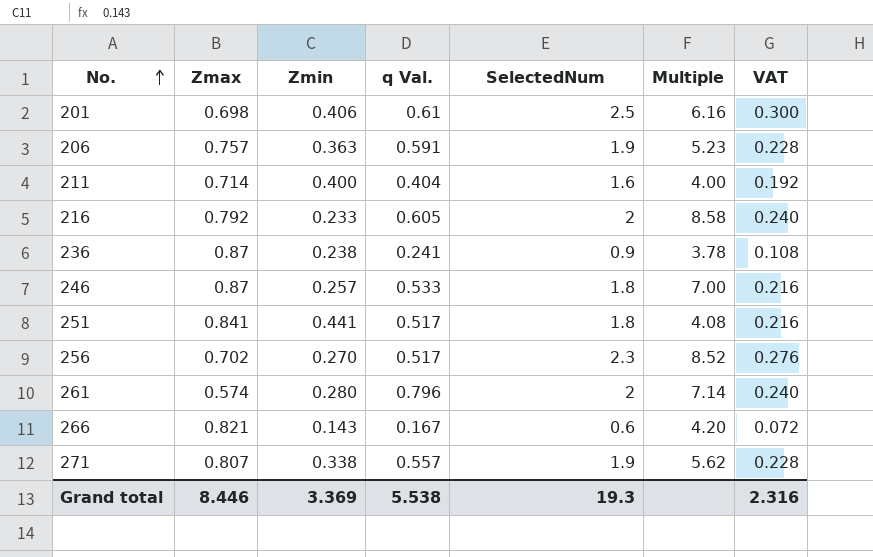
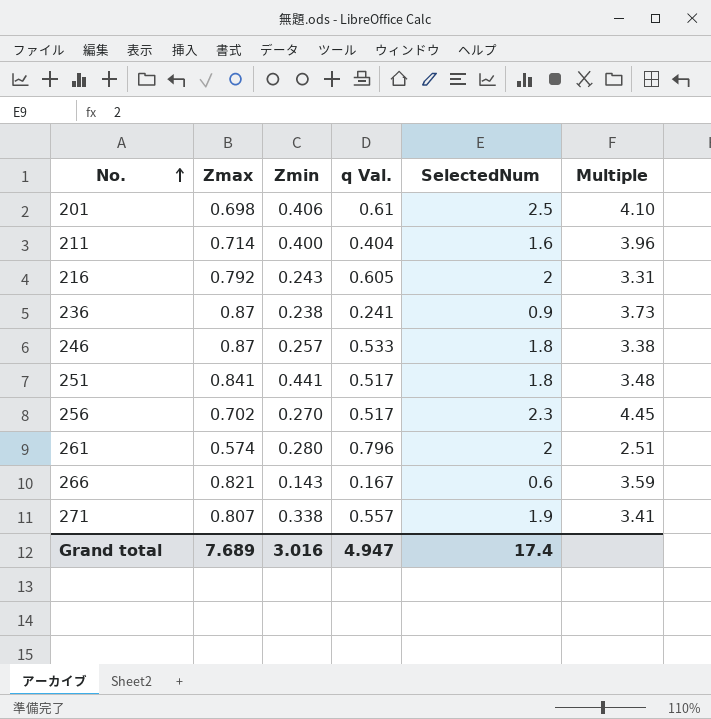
column VAT | formula: [SelectedNum] * 0.12 -> none
column Multiple | formula: [SelectedNum] / [Zmin] -> [SelectedNum] / [q Val.]
row 206: 0.757 | 0.363 | 0.591 | 1.9 | 5.23 | 0.228 -> none
216 | Zmin: 0.233 -> 0.243
Grand total | Zmax: 8.446 -> 7.689
Grand total | Zmin: 3.369 -> 3.016
Grand total | q Val.: 5.538 -> 4.947
Grand total | SelectedNum: 19.3 -> 17.4

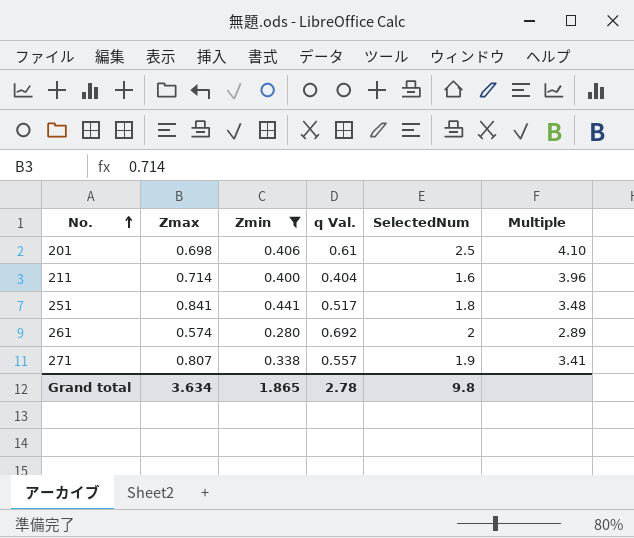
filter: none -> Zmin >= 0.280
261 | q Val.: 0.796 -> 0.692
261 | Multiple: 2.51 -> 2.89
Grand total | Zmax: 7.689 -> 3.634
Grand total | Zmin: 3.016 -> 1.865
Grand total | q Val.: 4.947 -> 2.78
Grand total | SelectedNum: 17.4 -> 9.8

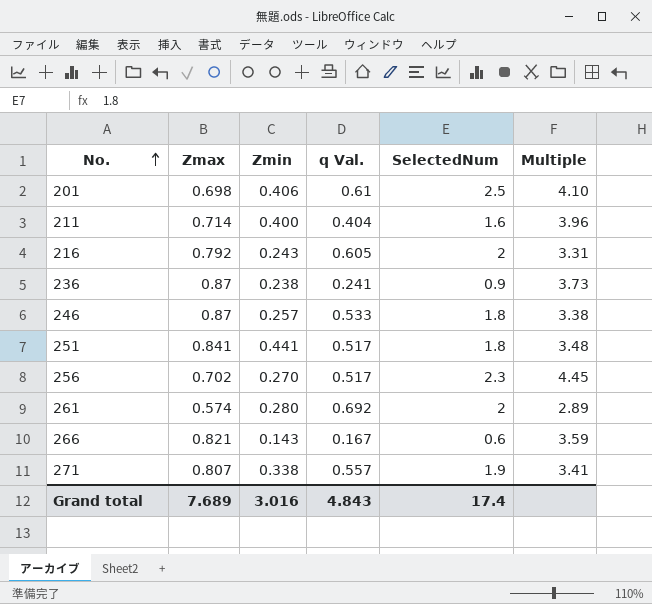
filter: Zmin >= 0.280 -> none
Grand total | Zmax: 3.634 -> 7.689
Grand total | Zmin: 1.865 -> 3.016
Grand total | q Val.: 2.78 -> 4.843
Grand total | SelectedNum: 9.8 -> 17.4

